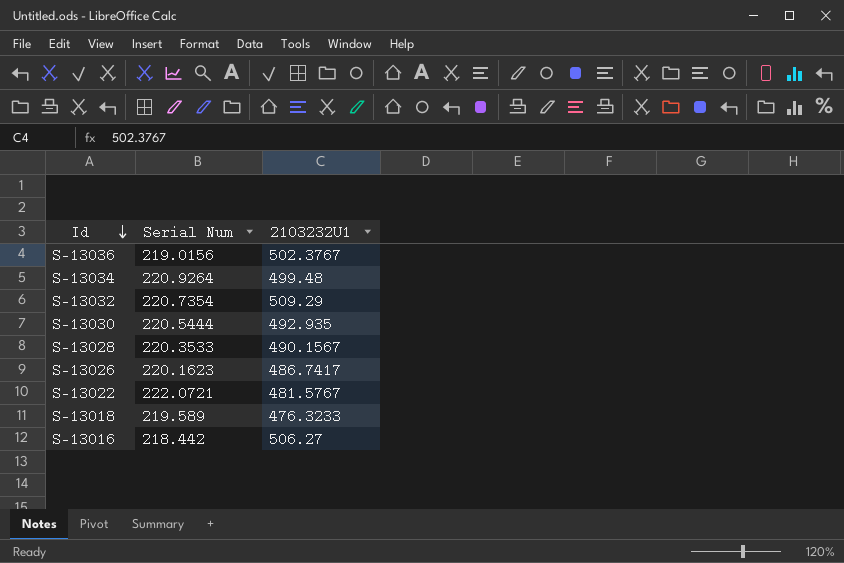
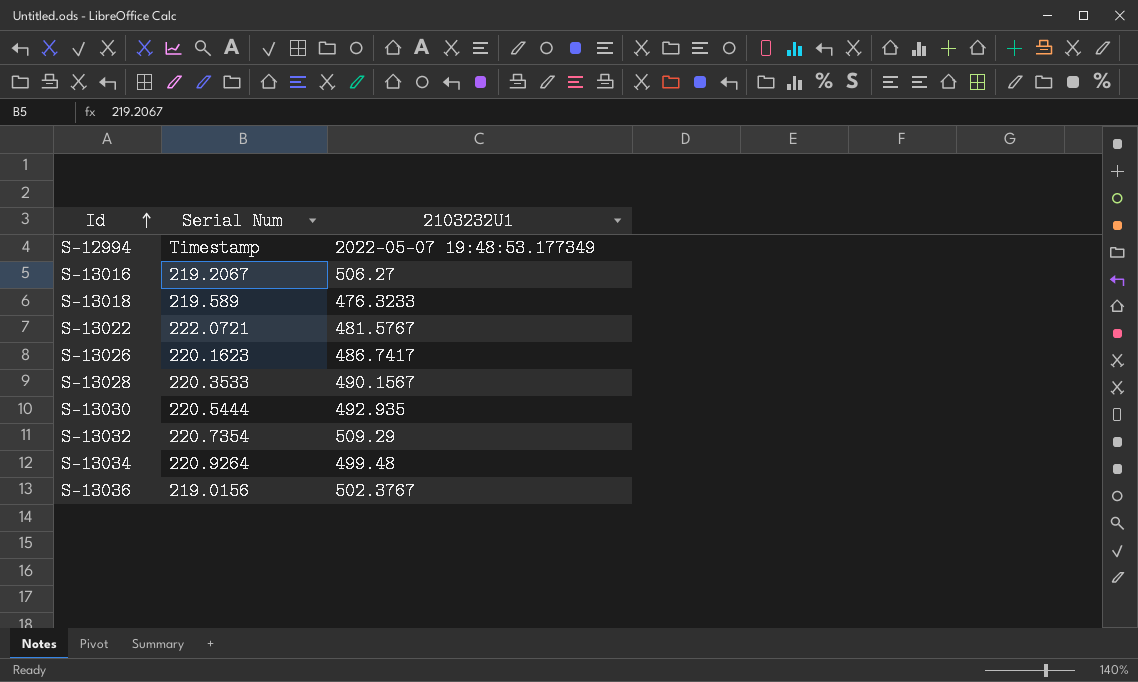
row order: Id descending -> Id ascending
row S-12994: none -> Timestamp | 2022-05-07 19:48:53.177349
S-13016 | Serial Num: 218.442 -> 219.2067

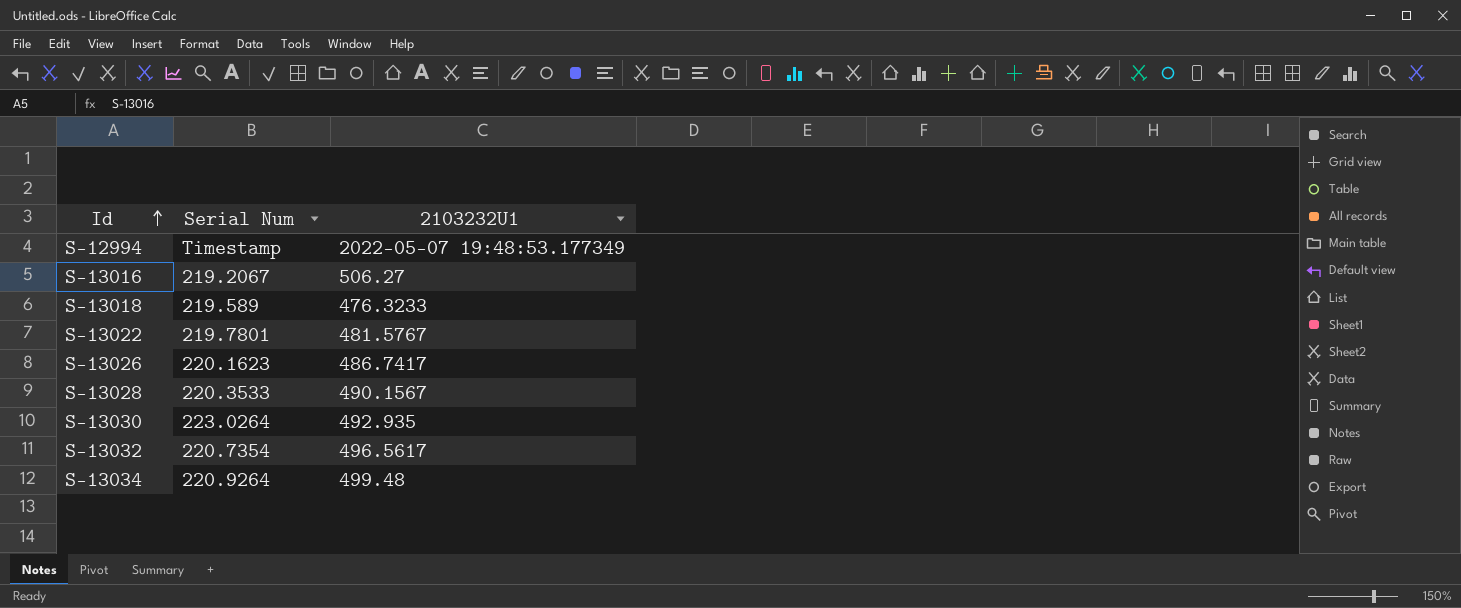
row S-13036: 219.0156 | 502.3767 -> none
S-13022 | Serial Num: 222.0721 -> 219.7801
S-13030 | Serial Num: 220.5444 -> 223.0264
S-13032 | 2103232U1: 509.29 -> 496.5617

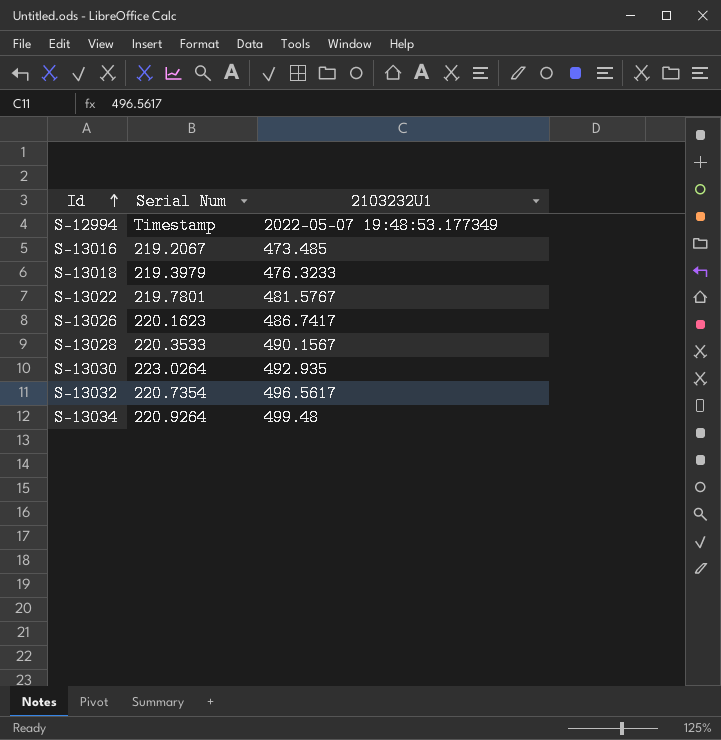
S-13016 | 2103232U1: 506.27 -> 473.485
S-13018 | Serial Num: 219.589 -> 219.3979

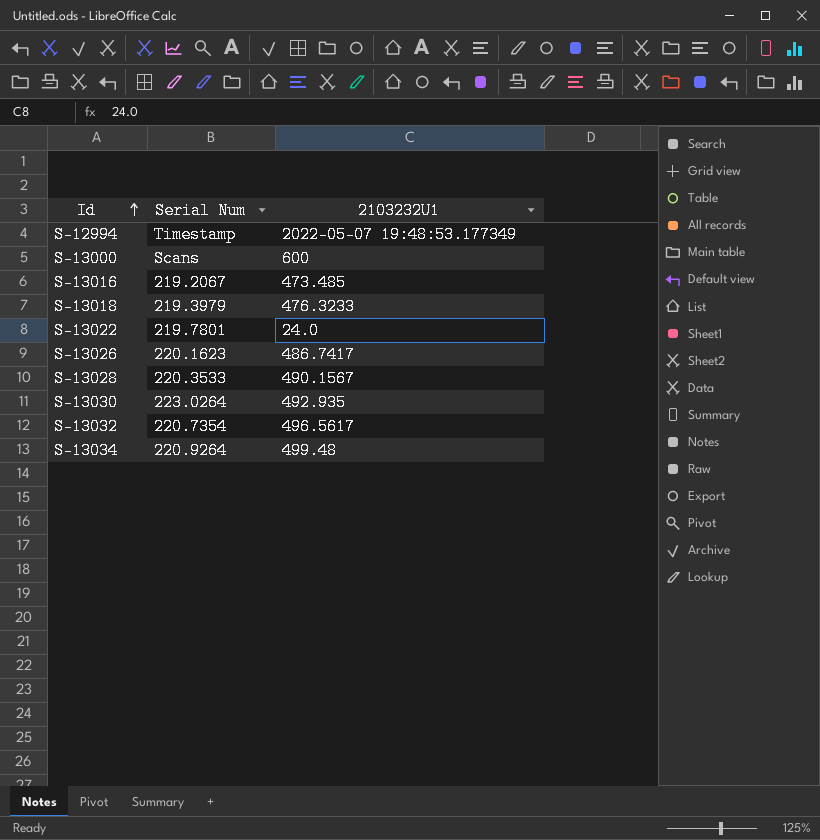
row S-13000: none -> Scans | 600
S-13022 | 2103232U1: 481.5767 -> 24.0

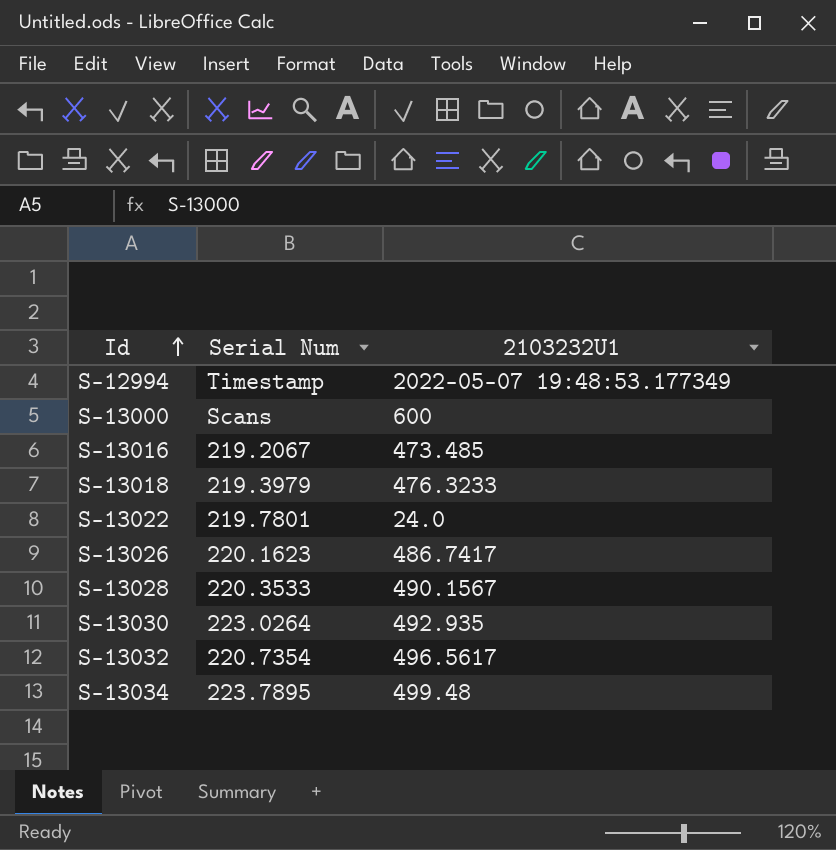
S-13034 | Serial Num: 220.9264 -> 223.7895

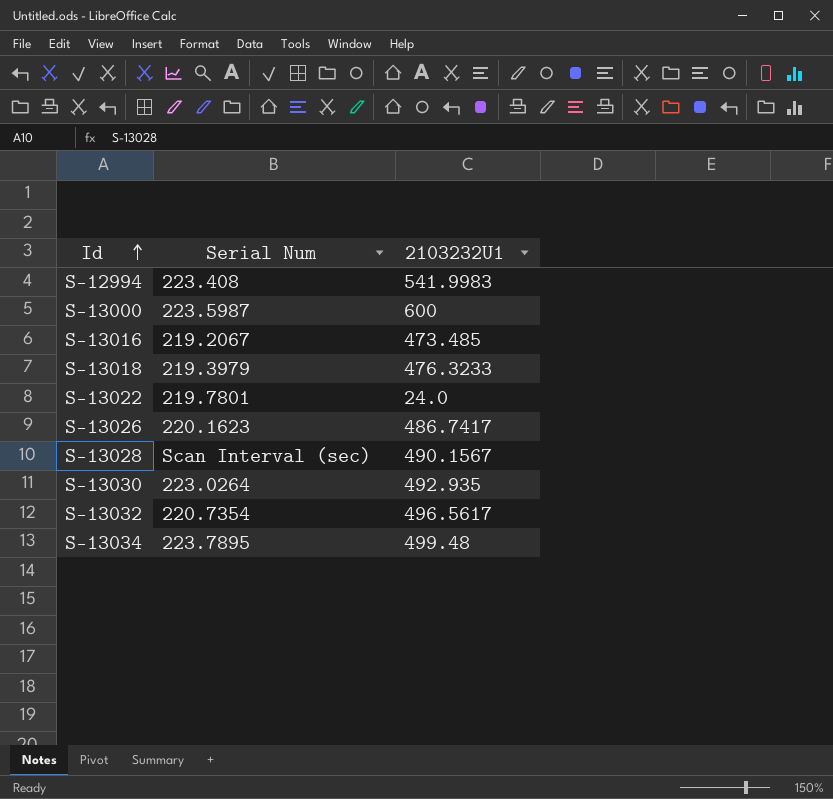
S-12994 | Serial Num: Timestamp -> 223.408
S-12994 | 2103232U1: 2022-05-07 19:48:53.177349 -> 541.9983
S-13000 | Serial Num: Scans -> 223.5987
S-13028 | Serial Num: 220.3533 -> Scan Interval (sec)

